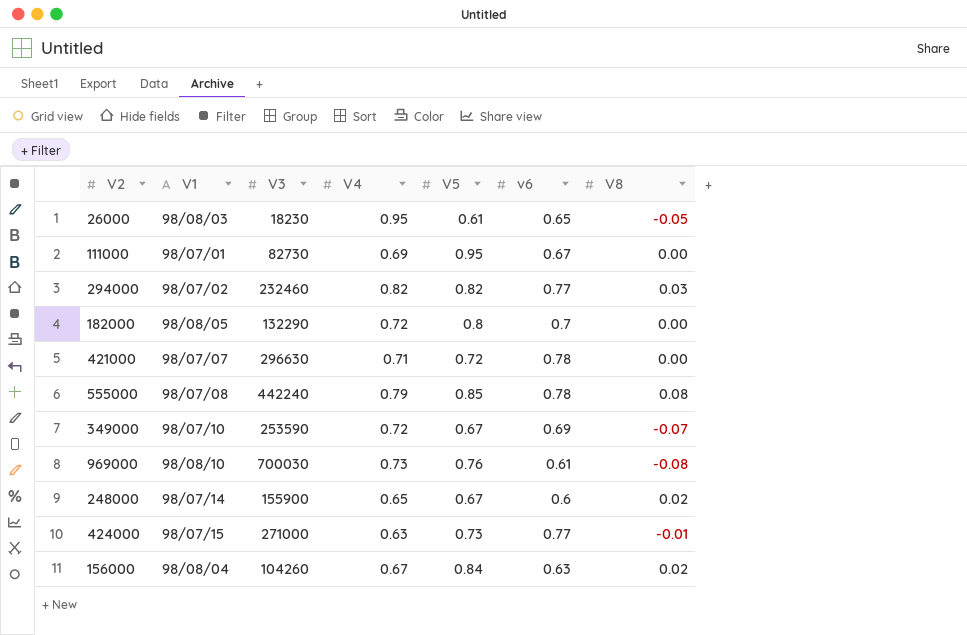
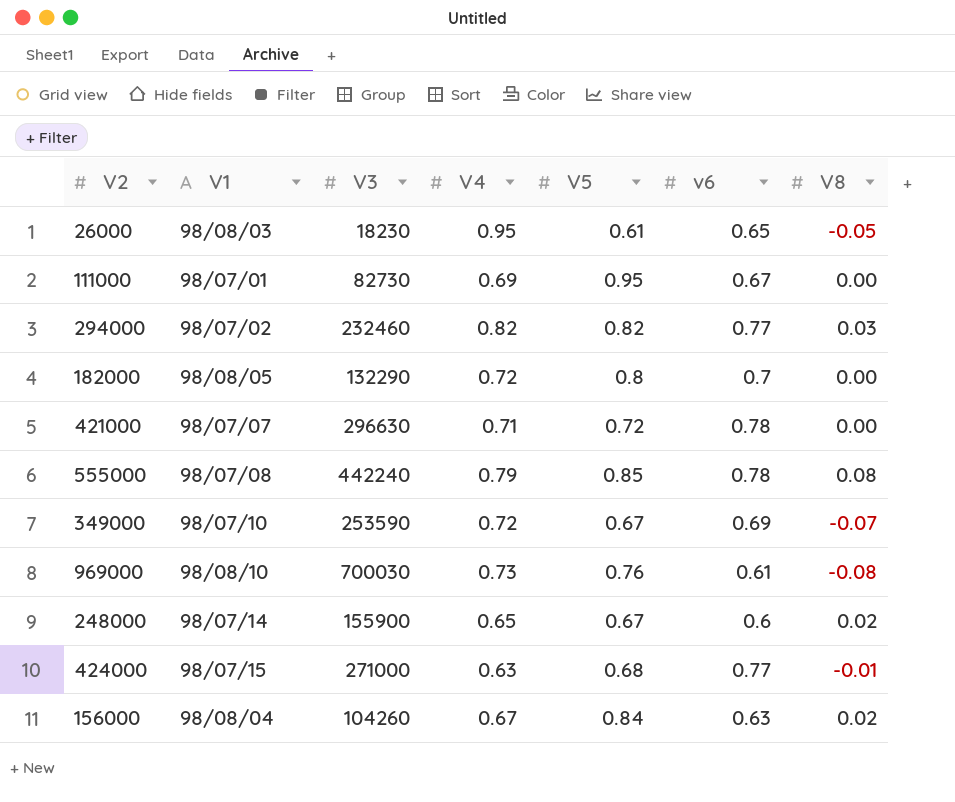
424000 | V5: 0.73 -> 0.68

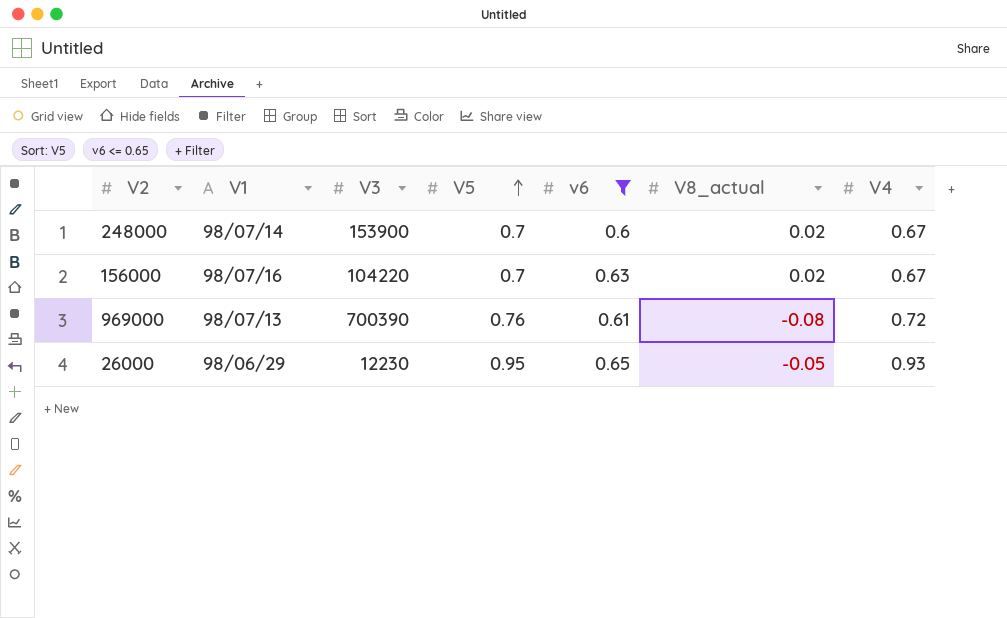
filter: none -> v6 <= 0.65
row order: none -> V5 ascending
column name: V8 -> V8_actual
column V4 | position: 4 -> 7
248000 | V3: 155900 -> 153900
248000 | V5: 0.67 -> 0.7
248000 | V4: 0.65 -> 0.67
156000 | V1: 98/08/04 -> 98/07/16
156000 | V3: 104260 -> 104220
156000 | V5: 0.84 -> 0.7
969000 | V1: 98/08/10 -> 98/07/13
969000 | V3: 700030 -> 700390
969000 | V4: 0.73 -> 0.72
26000 | V1: 98/08/03 -> 98/06/29
26000 | V3: 18230 -> 12230
26000 | V5: 0.61 -> 0.95
26000 | V4: 0.95 -> 0.93

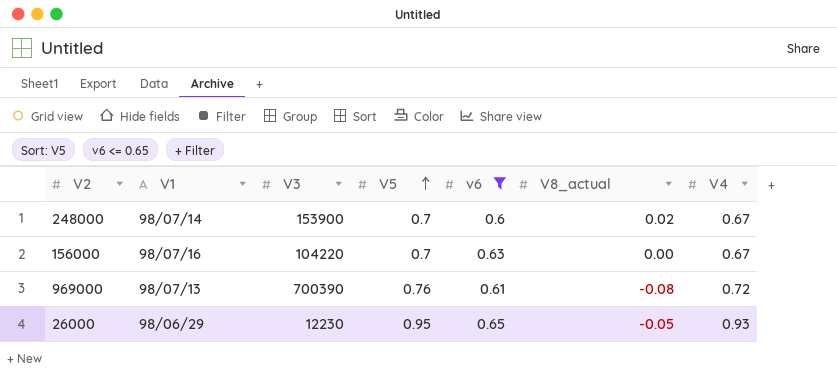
156000 | V8_actual: 0.02 -> 0.00

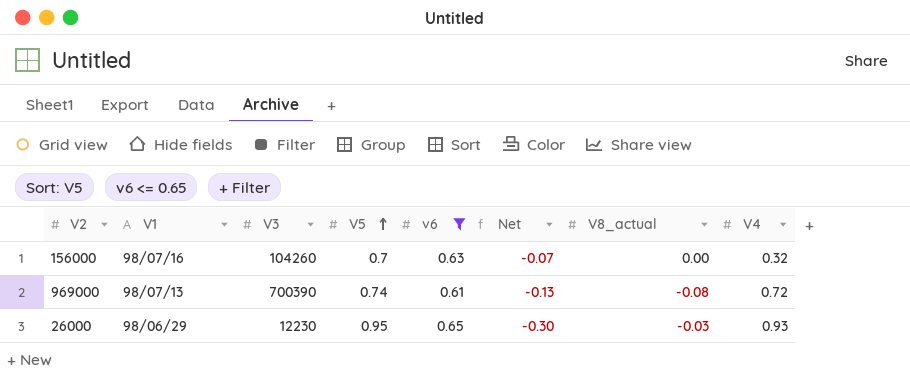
column Net | formula: none -> [v6] - [V5]
row 248000: 98/07/14 | 153900 | 0.7 | 0.6 | 0.02 | 0.67 -> none
156000 | V3: 104220 -> 104260
156000 | V4: 0.67 -> 0.32
969000 | V5: 0.76 -> 0.74
26000 | V8_actual: -0.05 -> -0.03

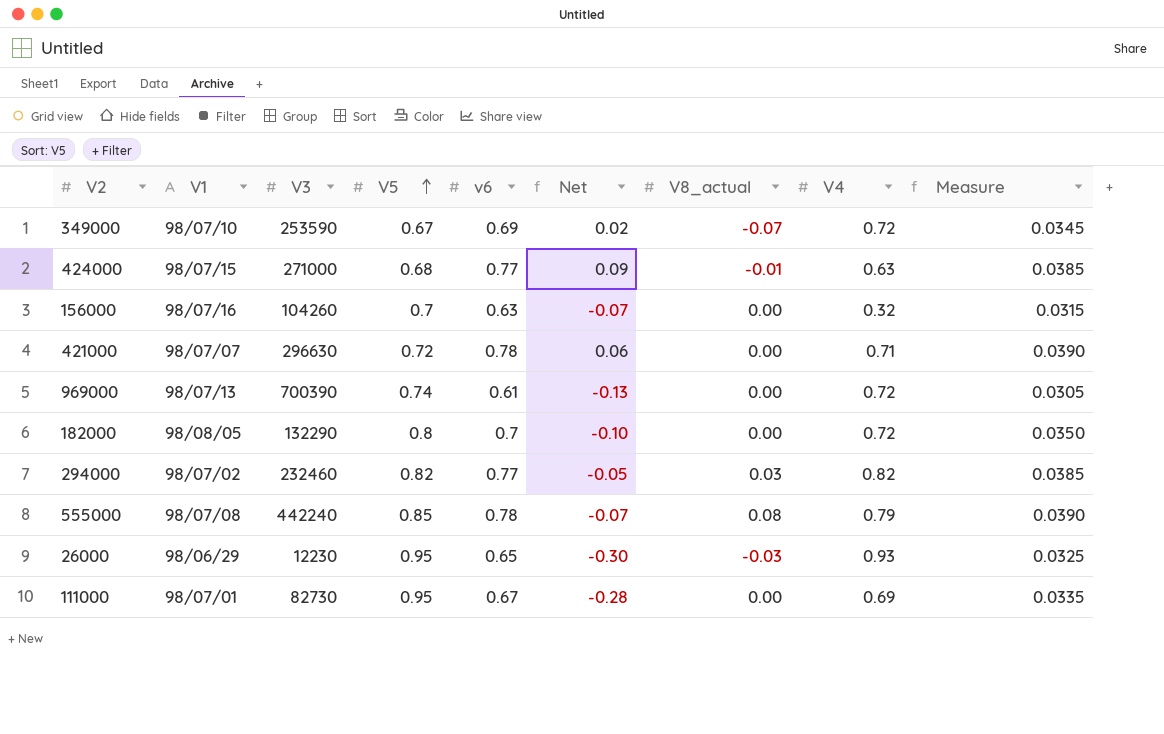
filter: v6 <= 0.65 -> none
column Measure | formula: none -> [v6] * 0.05
969000 | V8_actual: -0.08 -> 0.00

